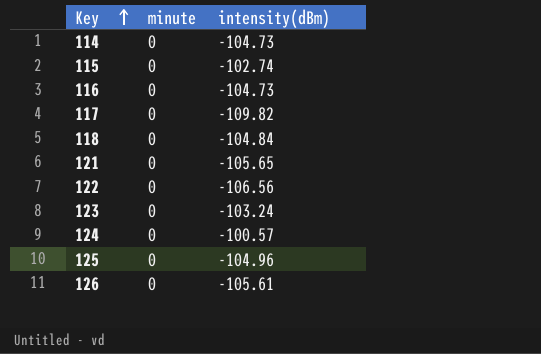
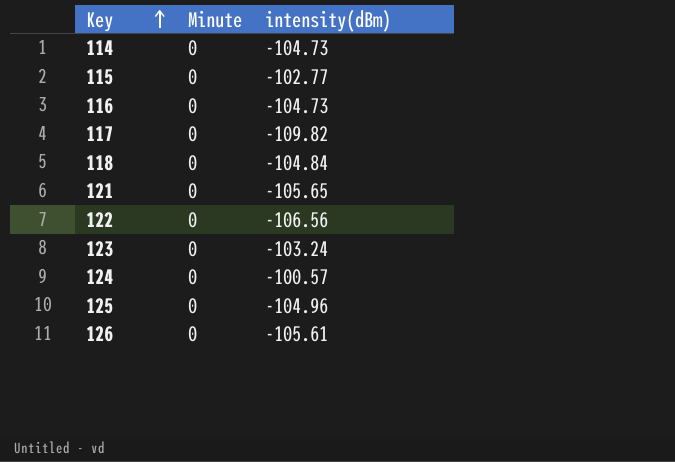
column name: minute -> Minute
115 | intensity(dBm): -102.74 -> -102.77

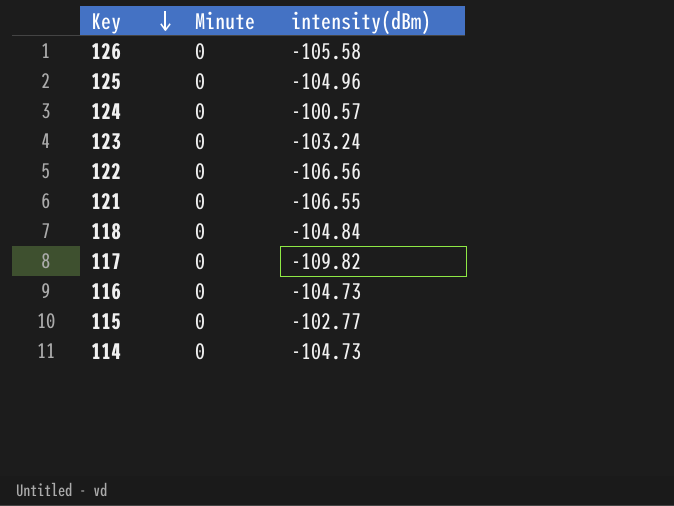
row order: Key ascending -> Key descending
126 | intensity(dBm): -105.61 -> -105.58
121 | intensity(dBm): -105.65 -> -106.55

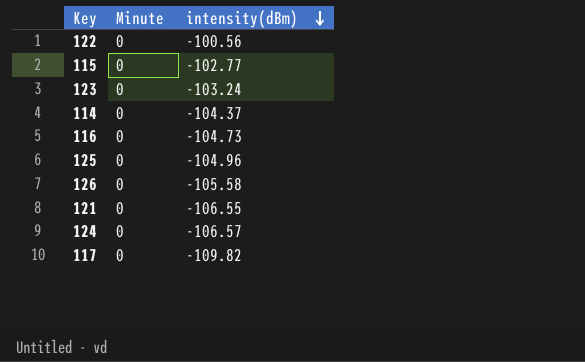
row order: Key descending -> intensity(dBm) descending
row 118: 0 | -104.84 -> none
122 | intensity(dBm): -106.56 -> -100.56
114 | intensity(dBm): -104.73 -> -104.37
124 | intensity(dBm): -100.57 -> -106.57

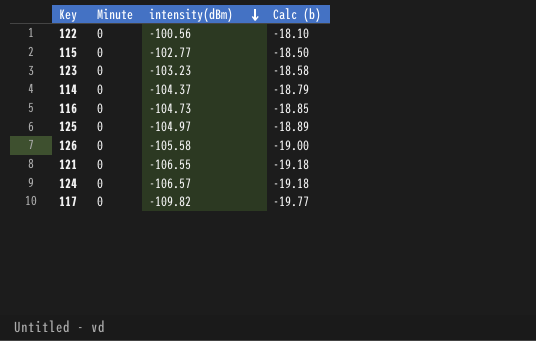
column Calc (b) | formula: none -> [intensity(dBm)] * 0.18
123 | intensity(dBm): -103.24 -> -103.23
125 | intensity(dBm): -104.96 -> -104.97

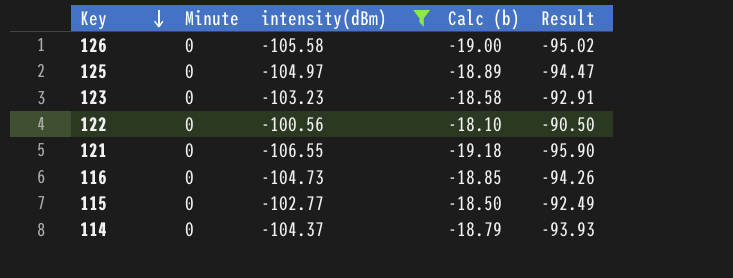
filter: none -> intensity(dBm) >= -106.55
row order: intensity(dBm) descending -> Key descending
column Result | formula: none -> [intensity(dBm)] * 0.9

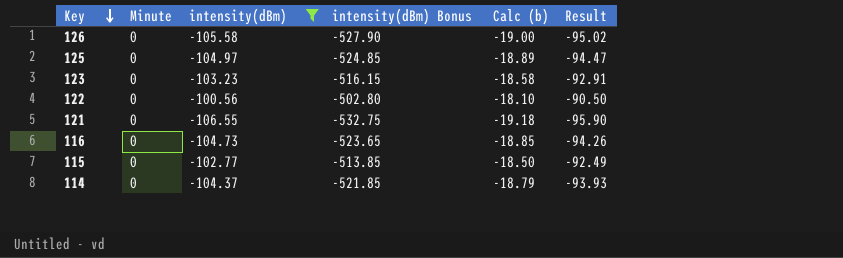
column intensity(dBm) Bonus | formula: none -> [intensity(dBm)] * 5

